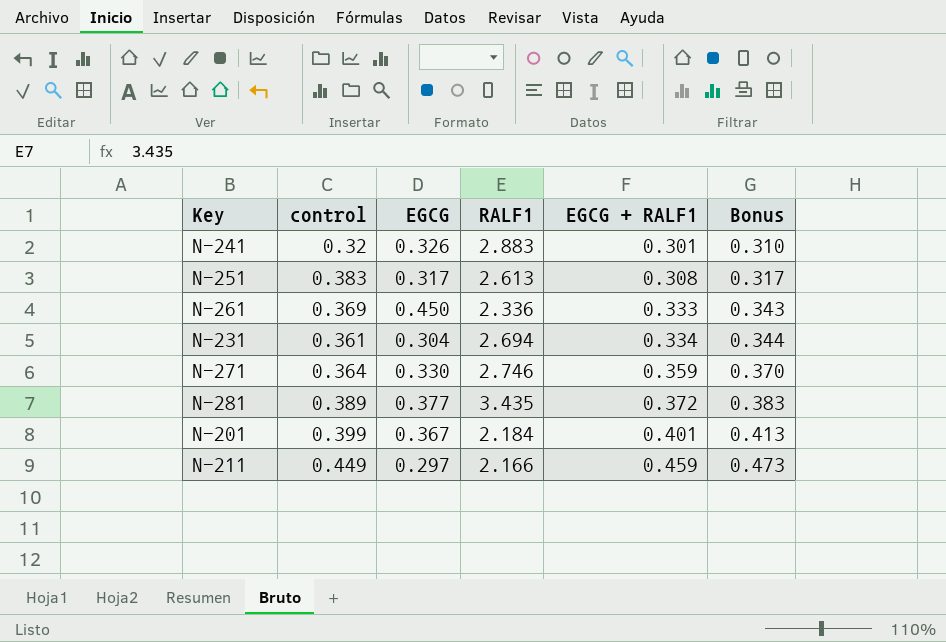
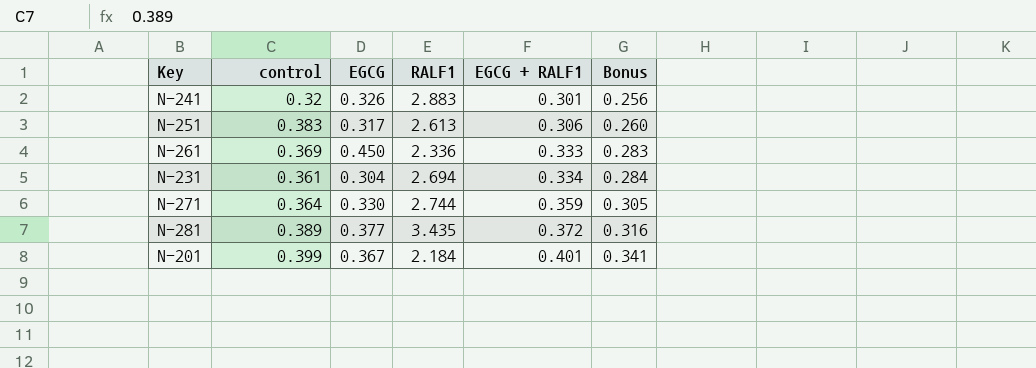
column Bonus | formula: [EGCG + RALF1] * 1.03 -> [EGCG + RALF1] * 0.85
row N-211: 0.449 | 0.297 | 2.166 | 0.459 | 0.473 -> none
N-251 | EGCG + RALF1: 0.308 -> 0.306
N-271 | RALF1: 2.746 -> 2.744

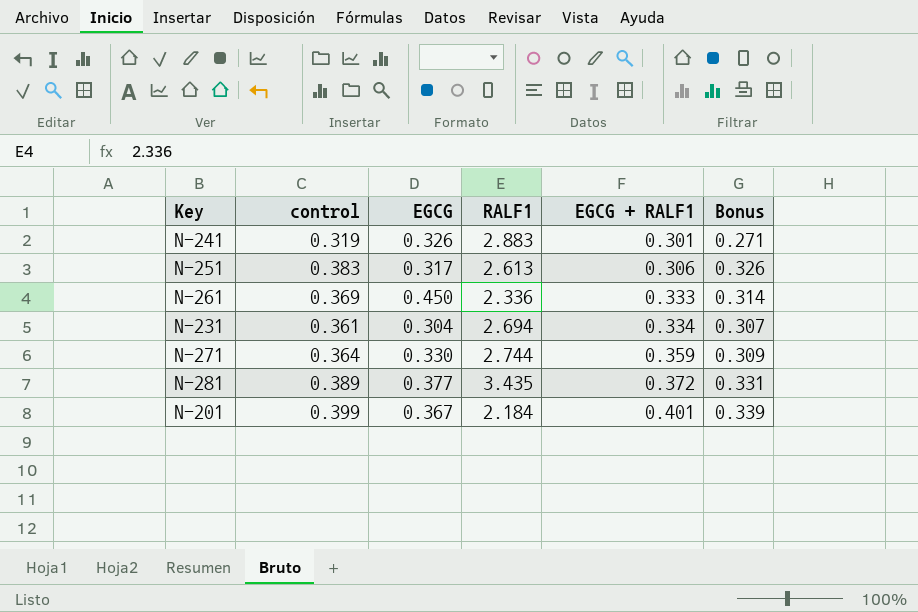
column Bonus | formula: [EGCG + RALF1] * 0.85 -> [control] * 0.85
N-241 | control: 0.32 -> 0.319

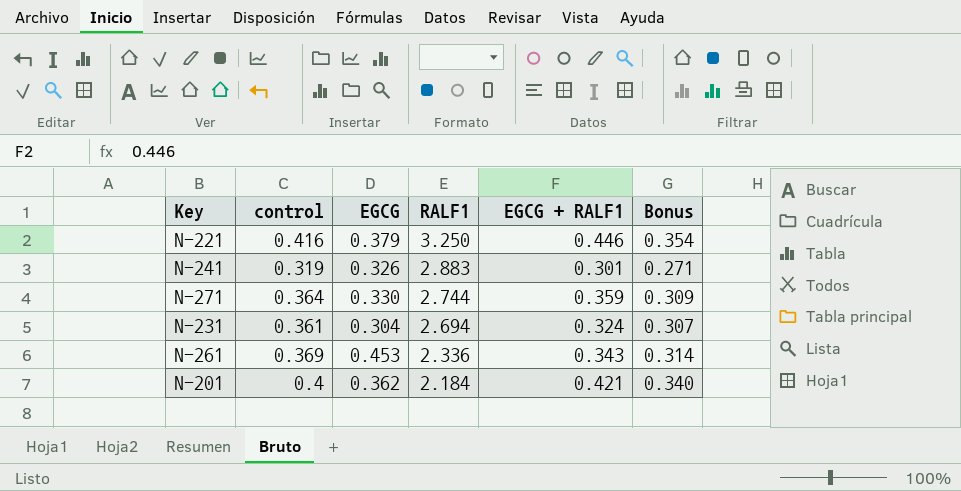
row order: EGCG + RALF1 ascending -> RALF1 descending
row N-251: 0.383 | 0.317 | 2.613 | 0.306 | 0.326 -> none
row N-281: 0.389 | 0.377 | 3.435 | 0.372 | 0.331 -> none
row N-221: none -> 0.416 | 0.379 | 3.250 | 0.446 | 0.354
N-231 | EGCG + RALF1: 0.334 -> 0.324
N-261 | EGCG: 0.450 -> 0.453
N-261 | EGCG + RALF1: 0.333 -> 0.343
N-201 | control: 0.399 -> 0.4
N-201 | EGCG: 0.367 -> 0.362
N-201 | EGCG + RALF1: 0.401 -> 0.421
N-201 | Bonus: 0.339 -> 0.340

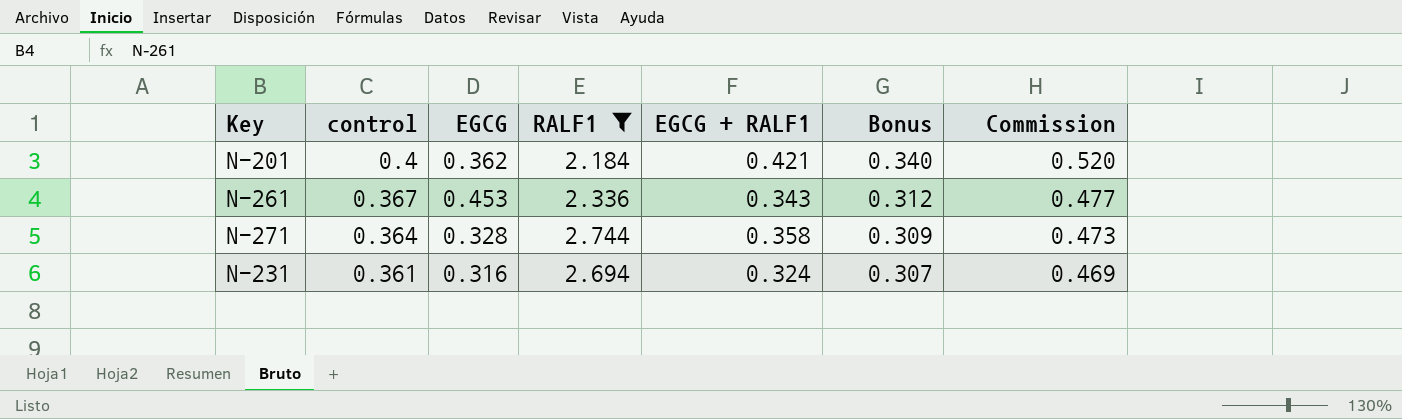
filter: none -> RALF1 <= 2.744
row order: RALF1 descending -> control descending
column Commission | formula: none -> [control] * 1.3
N-261 | control: 0.369 -> 0.367
N-261 | Bonus: 0.314 -> 0.312
N-271 | EGCG: 0.330 -> 0.328
N-271 | EGCG + RALF1: 0.359 -> 0.358
N-231 | EGCG: 0.304 -> 0.316

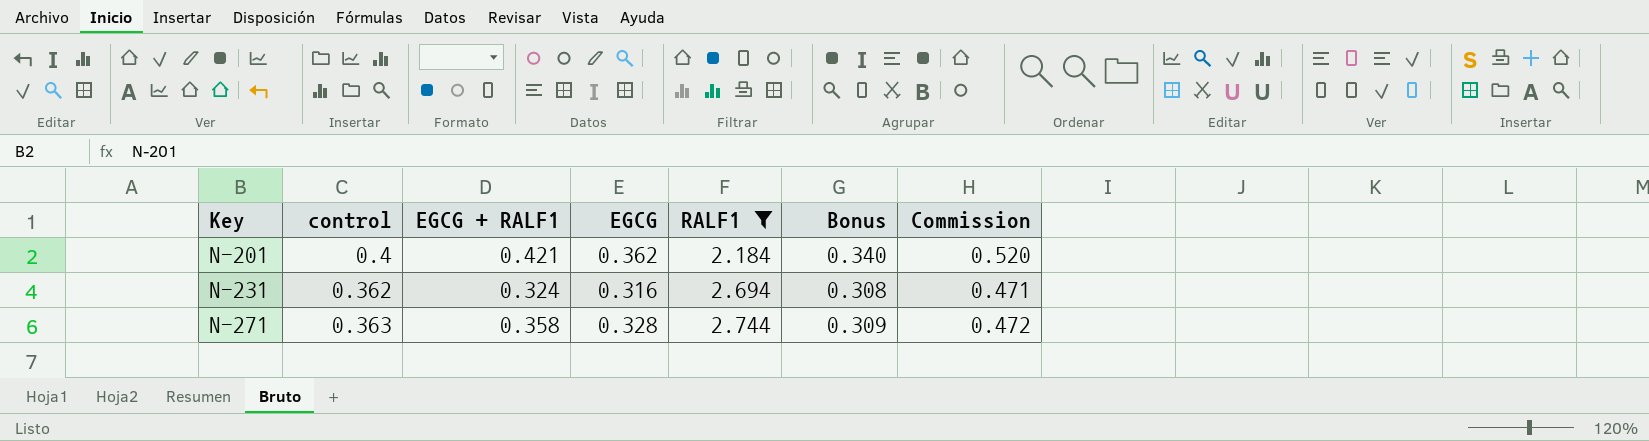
row order: control descending -> Key ascending
column EGCG + RALF1 | position: 5 -> 3
row N-261: 0.367 | 0.453 | 2.336 | 0.343 | 0.312 | 0.477 -> none
N-231 | control: 0.361 -> 0.362
N-231 | Bonus: 0.307 -> 0.308
N-231 | Commission: 0.469 -> 0.471
N-271 | control: 0.364 -> 0.363
N-271 | Commission: 0.473 -> 0.472

